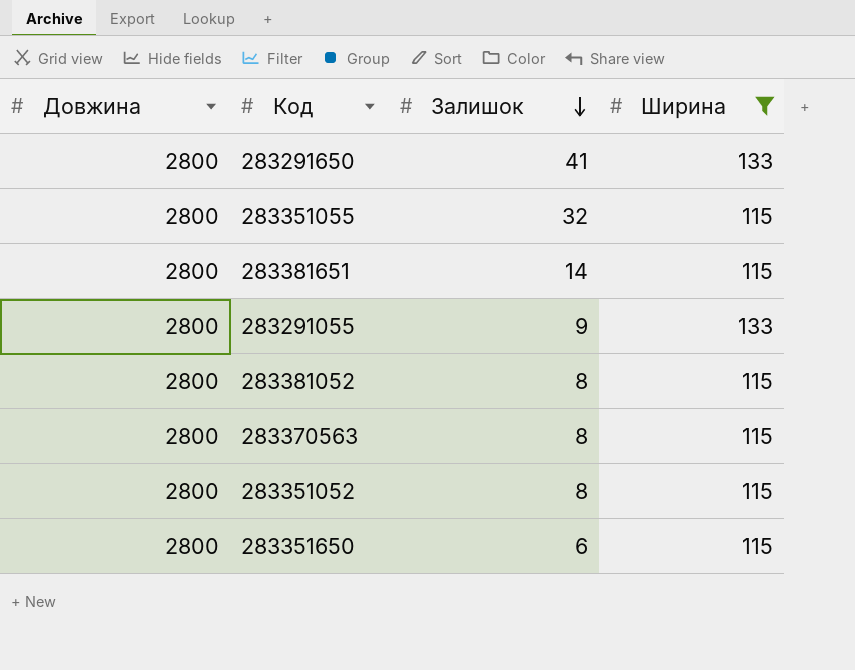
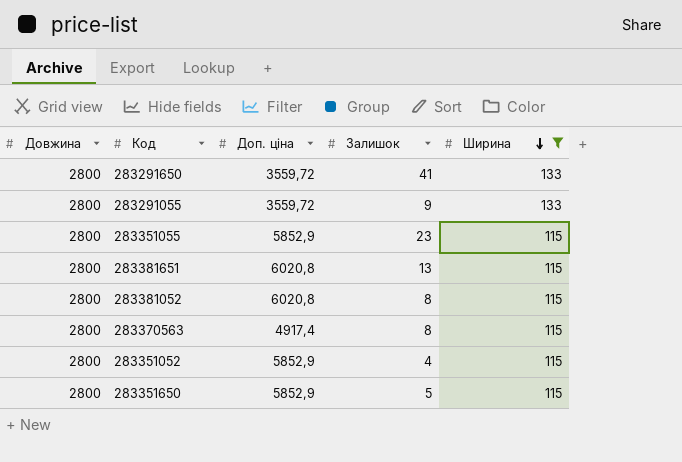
row order: Залишок descending -> Ширина descending
column Доп. ціна | position: none -> 3
283351055 | Залишок: 32 -> 23
283381651 | Залишок: 14 -> 13
283351052 | Залишок: 8 -> 4
283351650 | Залишок: 6 -> 5

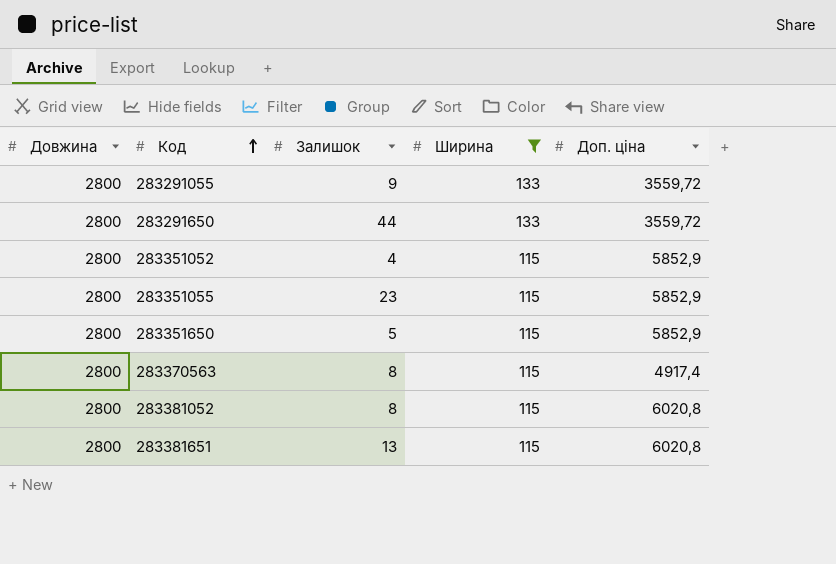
row order: Ширина descending -> Код ascending
column Доп. ціна | position: 3 -> 5
283291650 | Залишок: 41 -> 44

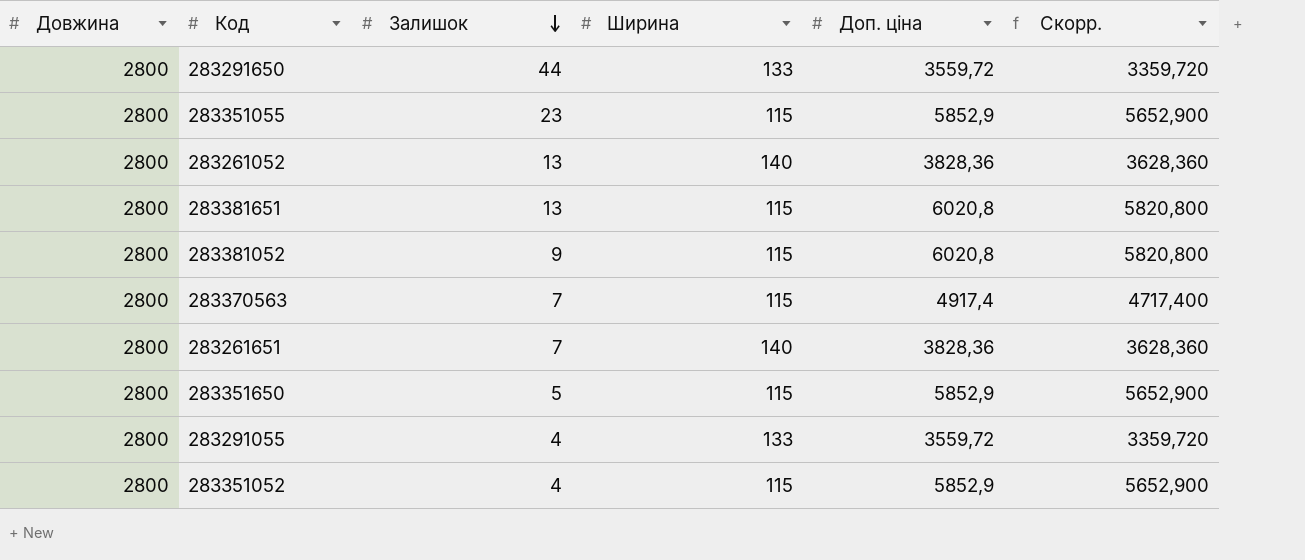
filter: Ширина != 140 -> none
row order: Код ascending -> Залишок descending
column Скорр. | formula: none -> [Доп. ціна] - 200
283381052 | Залишок: 8 -> 9
283370563 | Залишок: 8 -> 7
283291055 | Залишок: 9 -> 4

